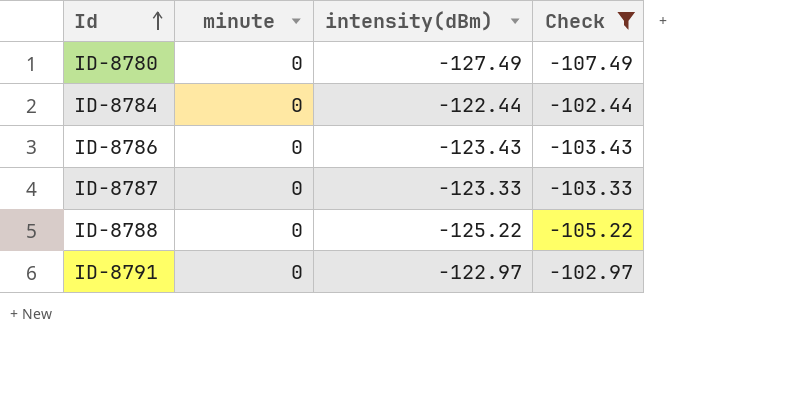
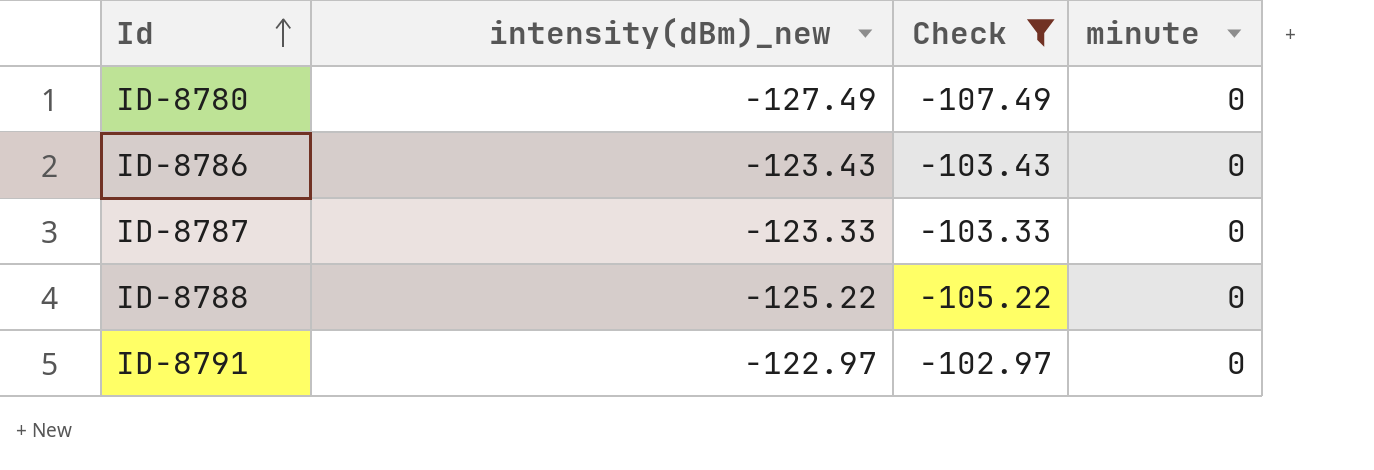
column name: intensity(dBm) -> intensity(dBm)_new
column minute | position: 2 -> 4
row ID-8784: 0 | -122.44 | -102.44 -> none

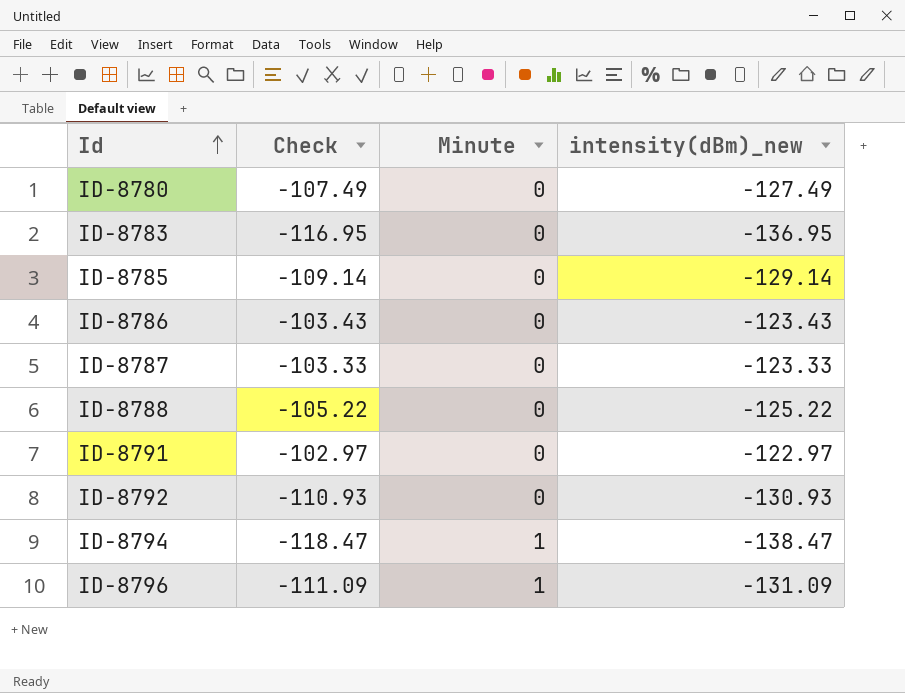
filter: Check >= -107.49 -> none
column name: minute -> Minute
column intensity(dBm)_new | position: 2 -> 4

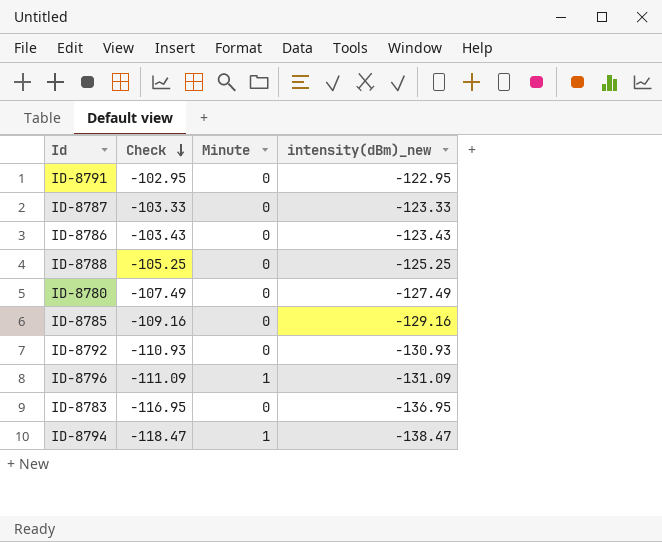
row order: Id ascending -> Check descending
ID-8791 | Check: -102.97 -> -102.95
ID-8791 | intensity(dBm)_new: -122.97 -> -122.95
ID-8788 | Check: -105.22 -> -105.25
ID-8788 | intensity(dBm)_new: -125.22 -> -125.25
ID-8785 | Check: -109.14 -> -109.16
ID-8785 | intensity(dBm)_new: -129.14 -> -129.16

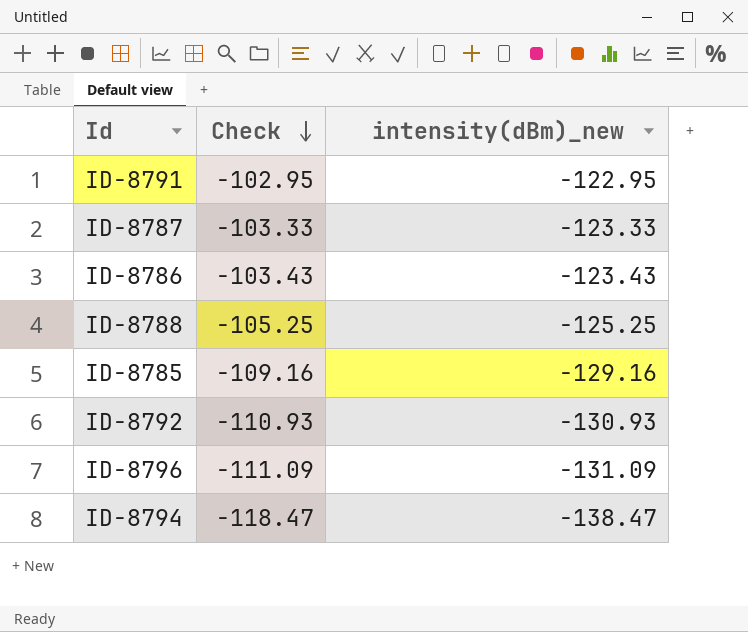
column Minute | position: 3 -> none
row ID-8780: -107.49 | 0 | -127.49 -> none
row ID-8783: -116.95 | 0 | -136.95 -> none

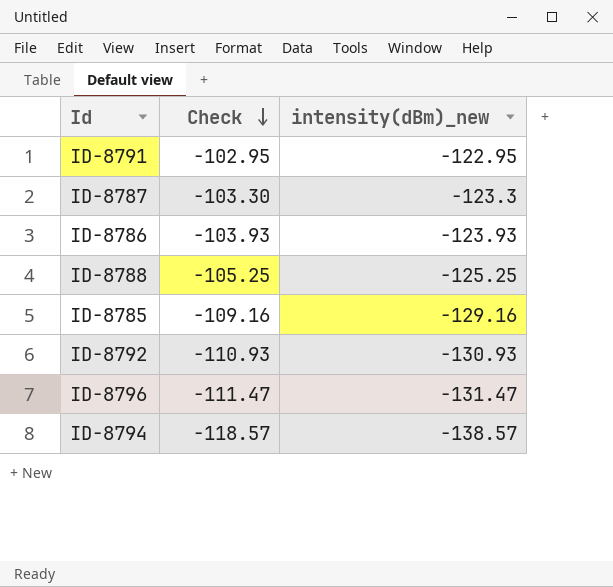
ID-8787 | Check: -103.33 -> -103.30
ID-8787 | intensity(dBm)_new: -123.33 -> -123.3
ID-8786 | Check: -103.43 -> -103.93
ID-8786 | intensity(dBm)_new: -123.43 -> -123.93
ID-8796 | Check: -111.09 -> -111.47
ID-8796 | intensity(dBm)_new: -131.09 -> -131.47
ID-8794 | Check: -118.47 -> -118.57
ID-8794 | intensity(dBm)_new: -138.47 -> -138.57

